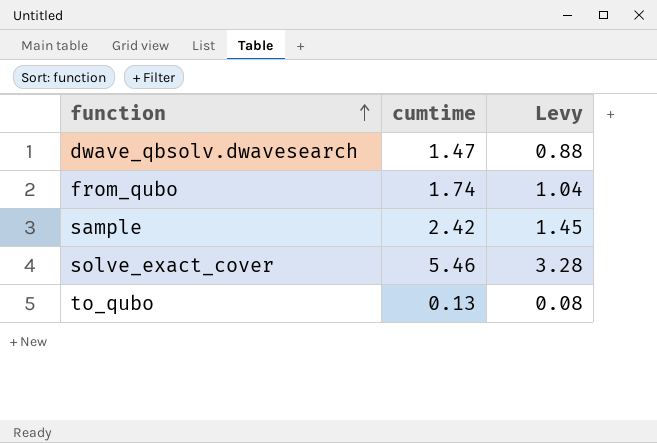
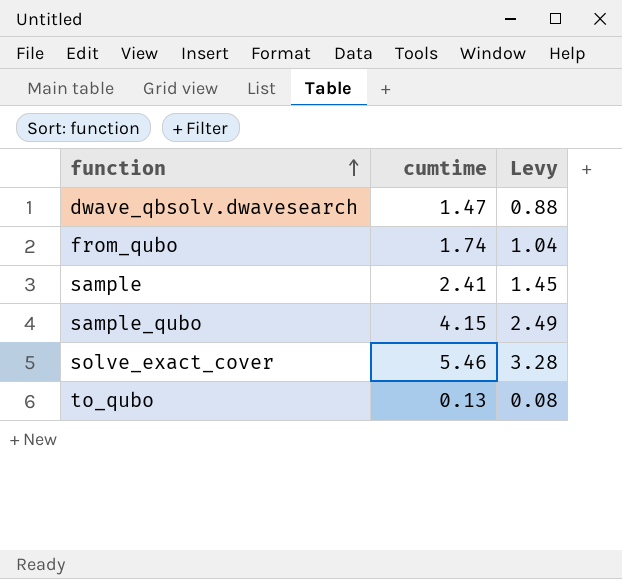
sample | cumtime: 2.42 -> 2.41
row sample_qubo: none -> 4.15 | 2.49

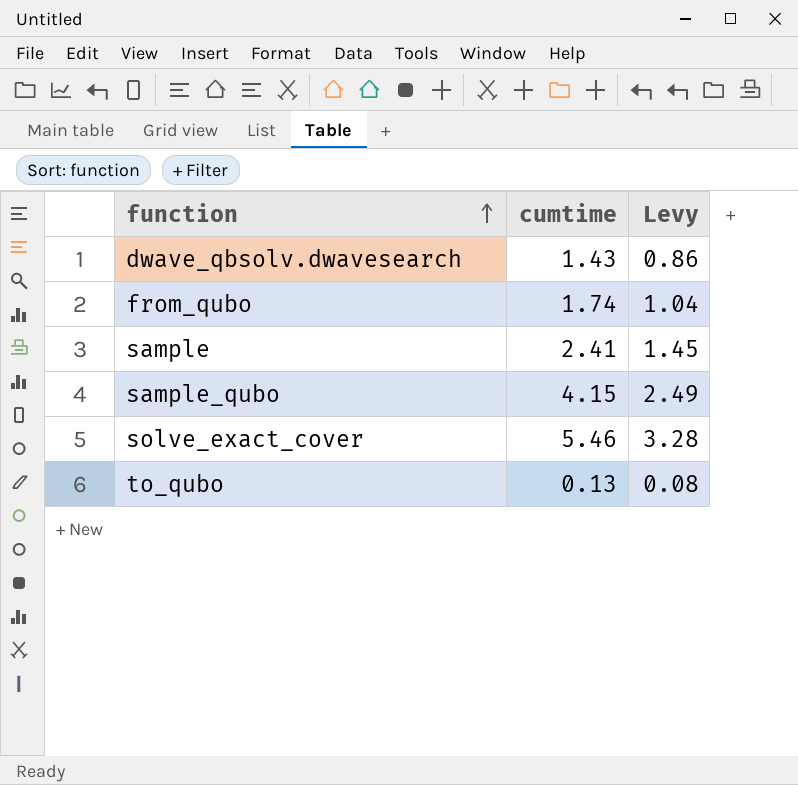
dwave_qbsolv.dwavesearch | cumtime: 1.47 -> 1.43
dwave_qbsolv.dwavesearch | Levy: 0.88 -> 0.86

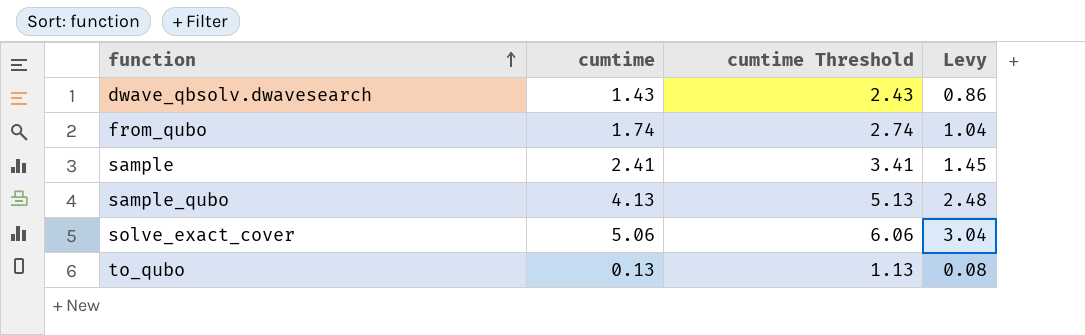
column cumtime Threshold | formula: none -> [cumtime] + 1
sample_qubo | cumtime: 4.15 -> 4.13
sample_qubo | Levy: 2.49 -> 2.48
solve_exact_cover | cumtime: 5.46 -> 5.06
solve_exact_cover | Levy: 3.28 -> 3.04

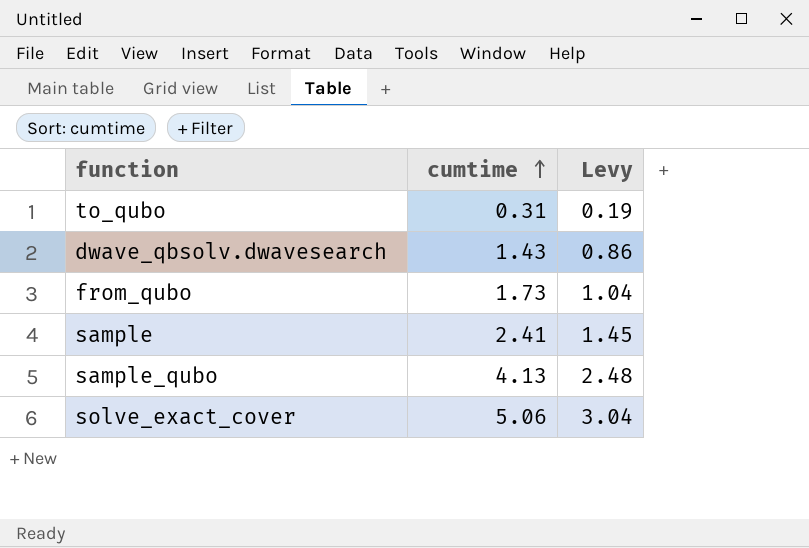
row order: function ascending -> cumtime ascending
column cumtime Threshold | formula: [cumtime] + 1 -> none
to_qubo | cumtime: 0.13 -> 0.31
to_qubo | Levy: 0.08 -> 0.19
from_qubo | cumtime: 1.74 -> 1.73

